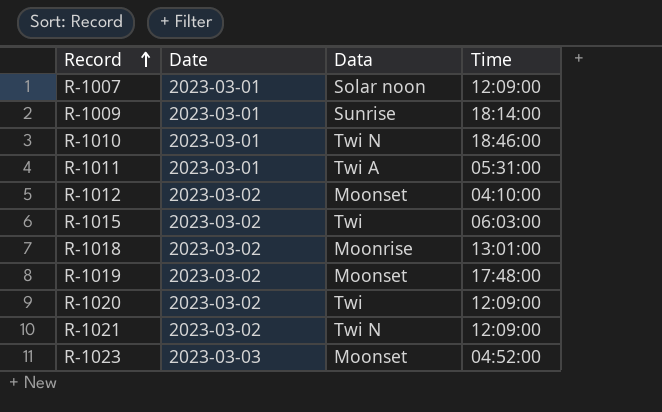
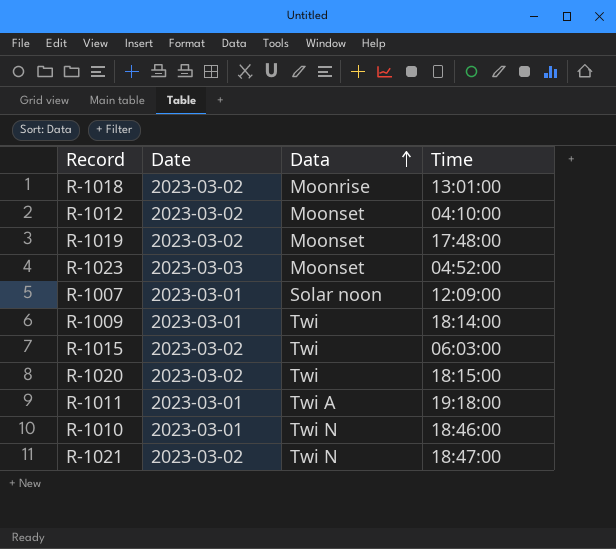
row order: Record ascending -> Data ascending
R-1009 | Data: Sunrise -> Twi
R-1020 | Time: 12:09:00 -> 18:15:00
R-1011 | Time: 05:31:00 -> 19:18:00
R-1021 | Time: 12:09:00 -> 18:47:00

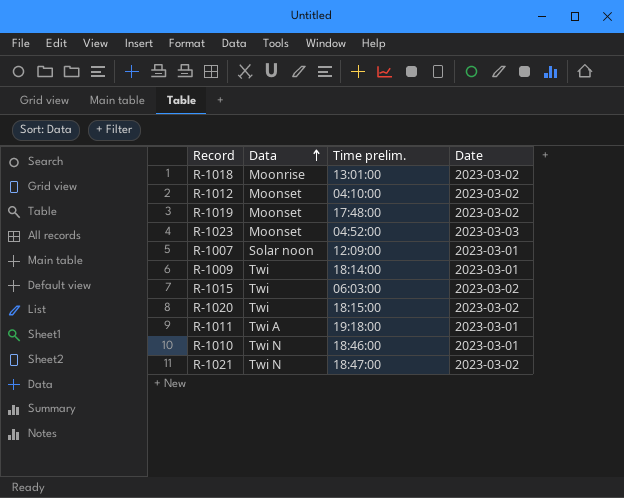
column name: Time -> Time prelim.
column Date | position: 2 -> 4

